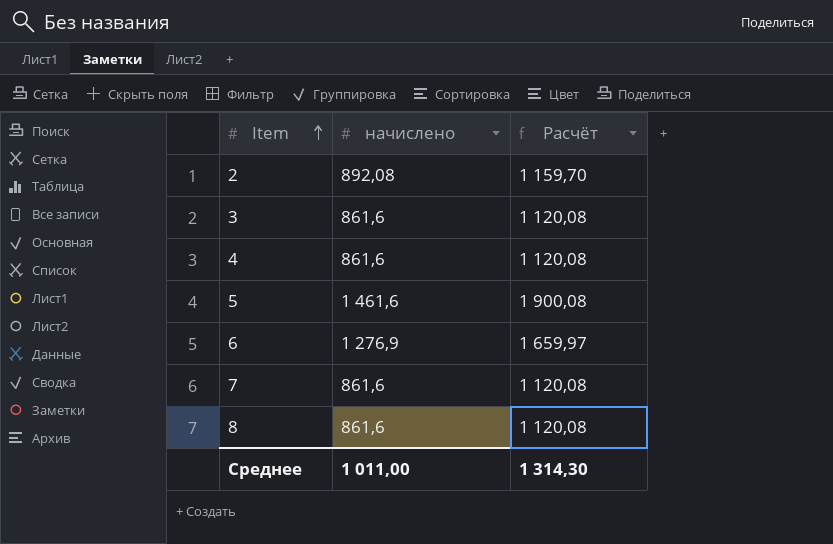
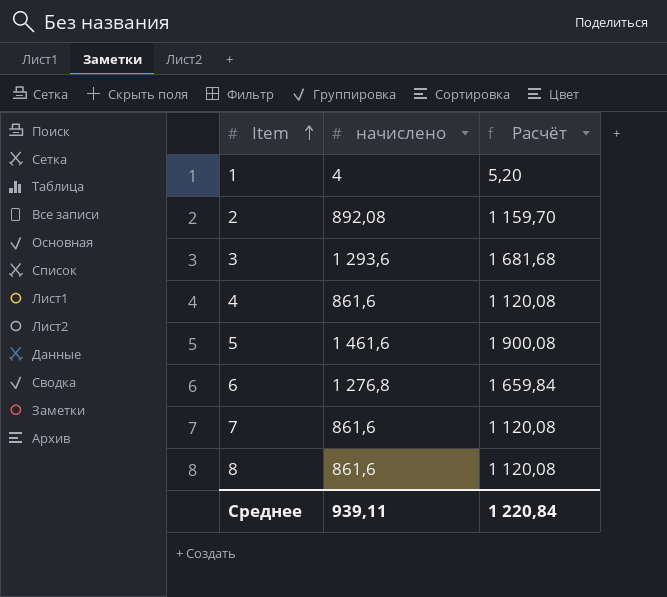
row 1: none -> 4 | 5,20
3 | начислено: 861,6 -> 1 293,6
3 | Расчёт: 1 120,08 -> 1 681,68
6 | начислено: 1 276,9 -> 1 276,8
6 | Расчёт: 1 659,97 -> 1 659,84
Среднее | начислено: 1 011,00 -> 939,11
Среднее | Расчёт: 1 314,30 -> 1 220,84

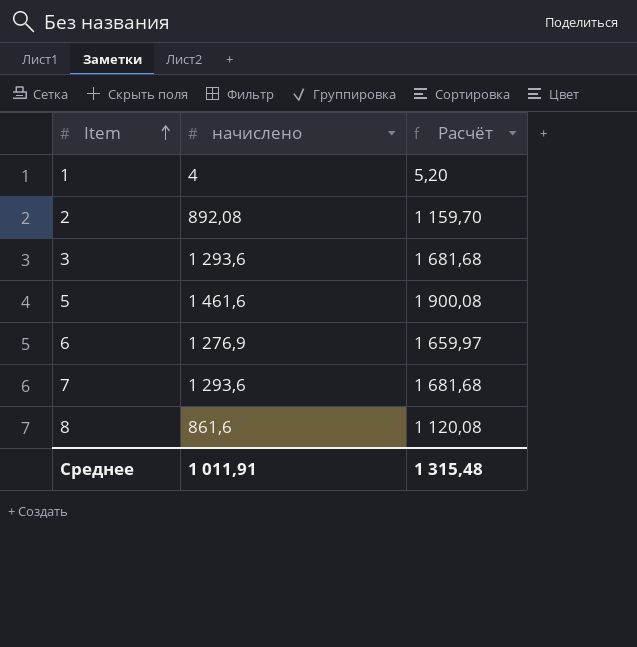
row 4: 861,6 | 1 120,08 -> none
6 | начислено: 1 276,8 -> 1 276,9
6 | Расчёт: 1 659,84 -> 1 659,97
7 | начислено: 861,6 -> 1 293,6
7 | Расчёт: 1 120,08 -> 1 681,68
Среднее | начислено: 939,11 -> 1 011,91
Среднее | Расчёт: 1 220,84 -> 1 315,48

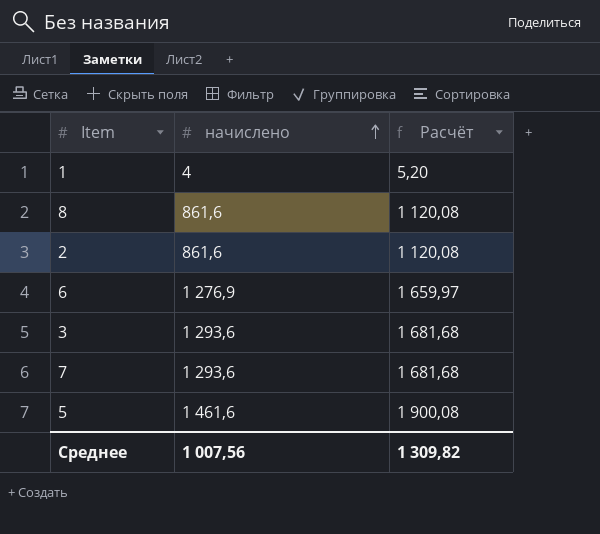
row order: Item ascending -> начислено ascending
2 | начислено: 892,08 -> 861,6
2 | Расчёт: 1 159,70 -> 1 120,08
Среднее | начислено: 1 011,91 -> 1 007,56
Среднее | Расчёт: 1 315,48 -> 1 309,82

